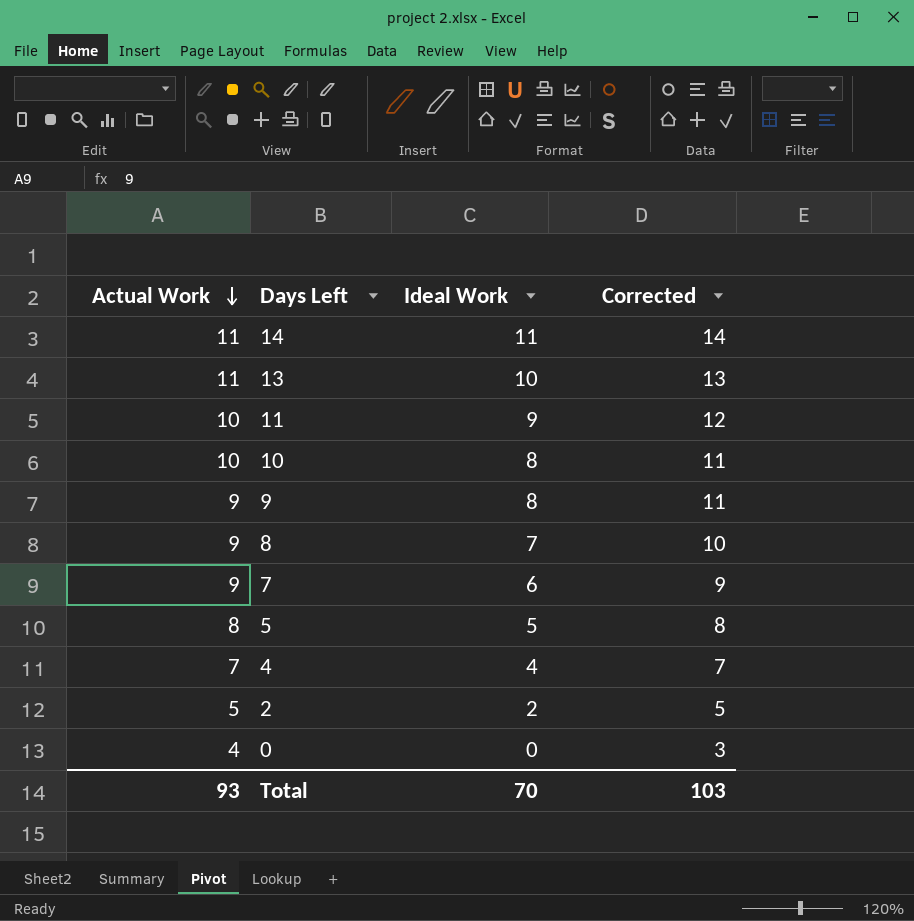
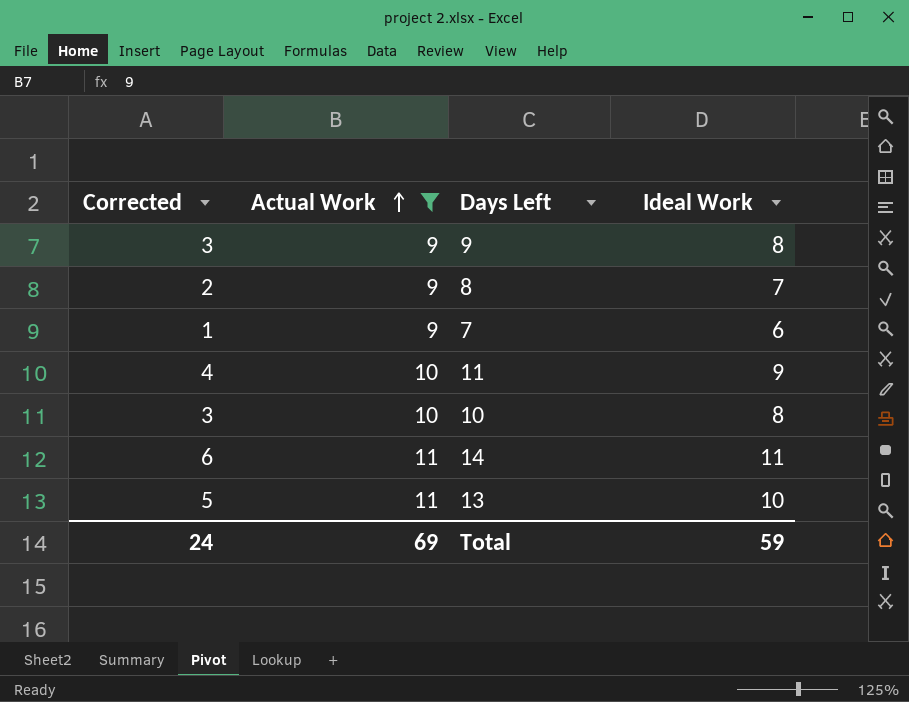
filter: none -> Actual Work >= 9
row order: Actual Work descending -> Actual Work ascending
column Corrected | formula: [Ideal Work] + 3 -> [Ideal Work] - 5
column Corrected | position: 4 -> 1
Total | Corrected: 103 -> 24
Total | Actual Work: 93 -> 69
Total | Ideal Work: 70 -> 59

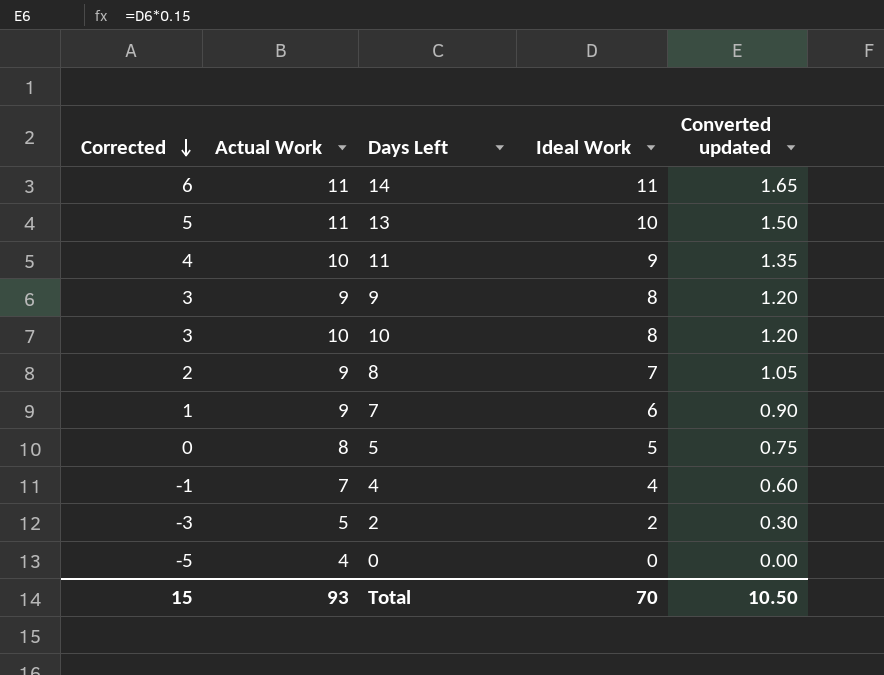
filter: Actual Work >= 9 -> none
row order: Actual Work ascending -> Corrected descending
column Converted updated | formula: none -> [Ideal Work] * 0.15
Total | Corrected: 24 -> 15
Total | Actual Work: 69 -> 93
Total | Ideal Work: 59 -> 70

